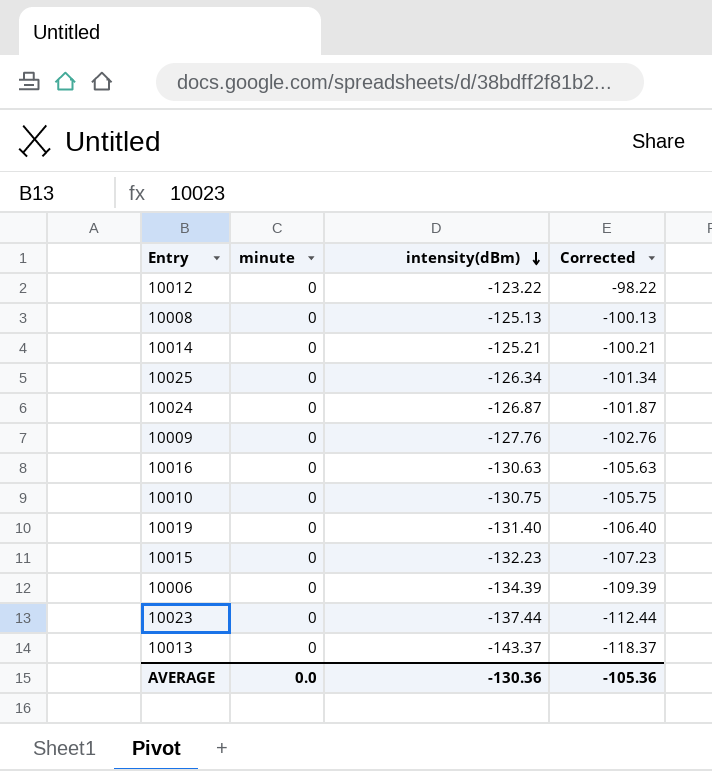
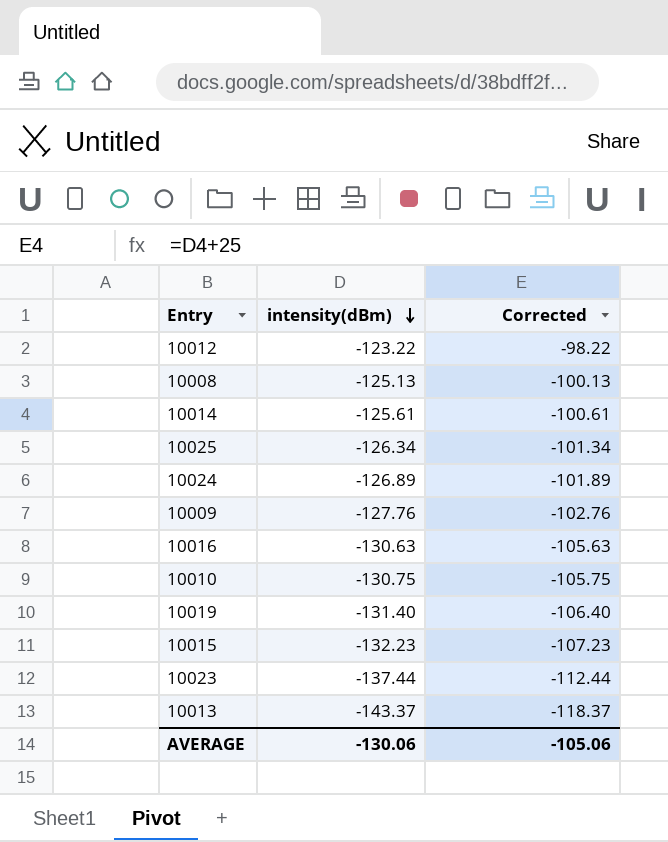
column minute | position: 2 -> none
row 10006: 0 | -134.39 | -109.39 -> none
10014 | intensity(dBm): -125.21 -> -125.61
10014 | Corrected: -100.21 -> -100.61
10024 | intensity(dBm): -126.87 -> -126.89
10024 | Corrected: -101.87 -> -101.89
AVERAGE | intensity(dBm): -130.36 -> -130.06
AVERAGE | Corrected: -105.36 -> -105.06

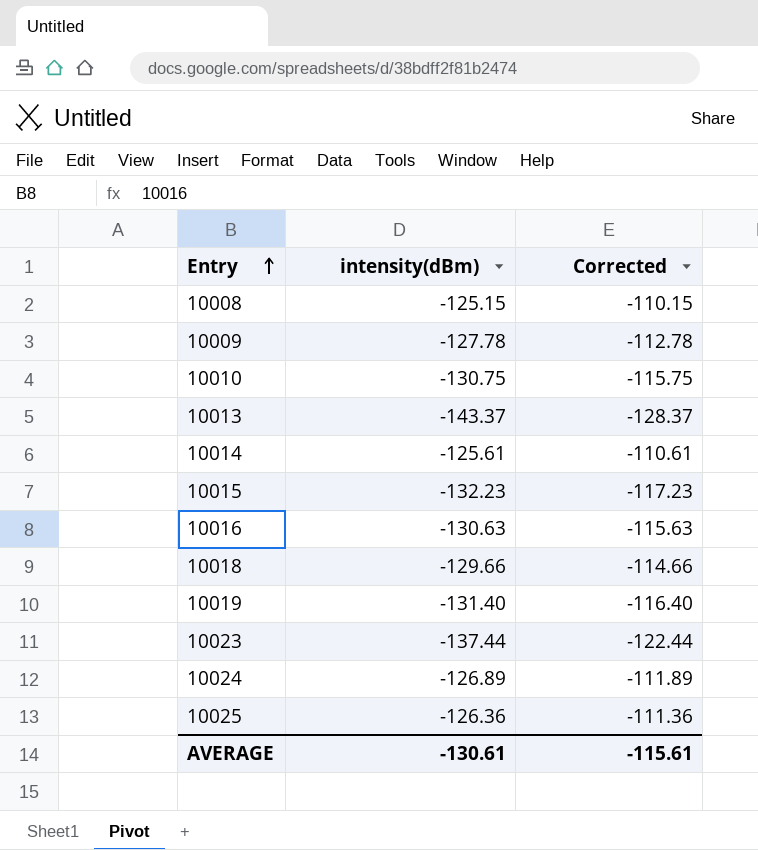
row order: intensity(dBm) descending -> Entry ascending
column Corrected | formula: [intensity(dBm)] + 25 -> [intensity(dBm)] + 15
row 10012: -123.22 | -98.22 -> none
10008 | intensity(dBm): -125.13 -> -125.15
10009 | intensity(dBm): -127.76 -> -127.78
row 10018: none -> -129.66 | -114.66
10025 | intensity(dBm): -126.34 -> -126.36
AVERAGE | intensity(dBm): -130.06 -> -130.61
AVERAGE | Corrected: -105.06 -> -115.61

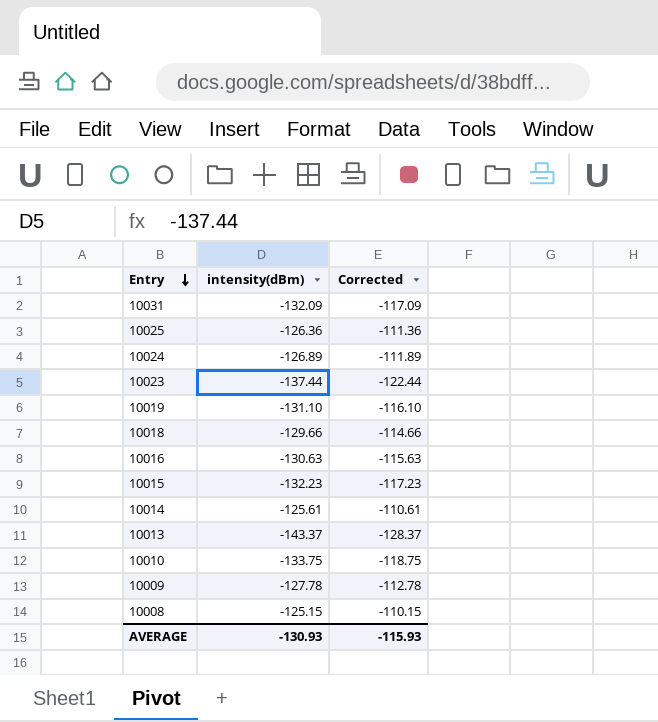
row order: Entry ascending -> Entry descending
row 10031: none -> -132.09 | -117.09
10019 | intensity(dBm): -131.40 -> -131.10
10019 | Corrected: -116.40 -> -116.10
10010 | intensity(dBm): -130.75 -> -133.75
10010 | Corrected: -115.75 -> -118.75
AVERAGE | intensity(dBm): -130.61 -> -130.93
AVERAGE | Corrected: -115.61 -> -115.93

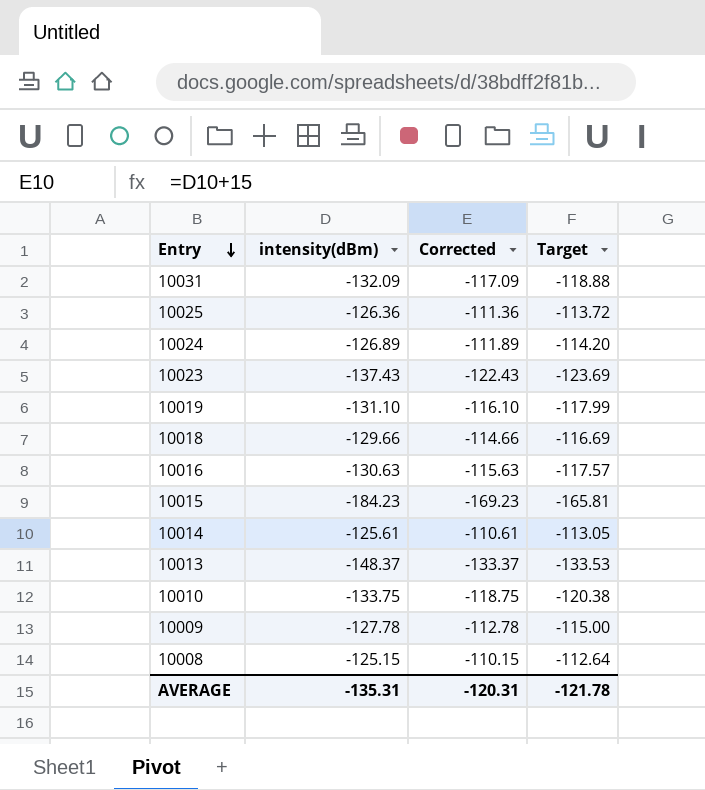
column Target | formula: none -> [intensity(dBm)] * 0.9
10023 | intensity(dBm): -137.44 -> -137.43
10023 | Corrected: -122.44 -> -122.43
10015 | intensity(dBm): -132.23 -> -184.23
10015 | Corrected: -117.23 -> -169.23
10013 | intensity(dBm): -143.37 -> -148.37
10013 | Corrected: -128.37 -> -133.37
AVERAGE | intensity(dBm): -130.93 -> -135.31
AVERAGE | Corrected: -115.93 -> -120.31

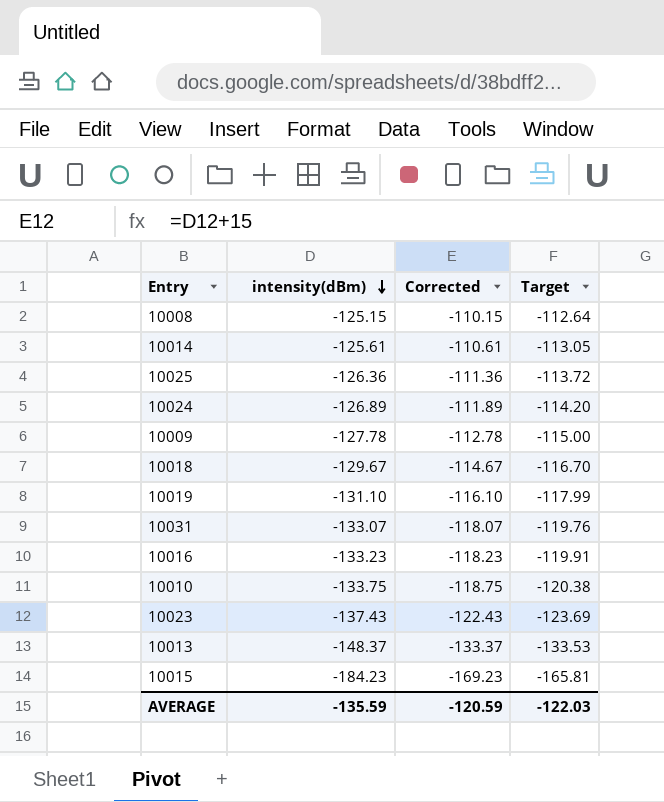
row order: Entry descending -> intensity(dBm) descending
10018 | intensity(dBm): -129.66 -> -129.67
10018 | Corrected: -114.66 -> -114.67
10018 | Target: -116.69 -> -116.70
10031 | intensity(dBm): -132.09 -> -133.07
10031 | Corrected: -117.09 -> -118.07
10031 | Target: -118.88 -> -119.76
10016 | intensity(dBm): -130.63 -> -133.23
10016 | Corrected: -115.63 -> -118.23
10016 | Target: -117.57 -> -119.91
AVERAGE | intensity(dBm): -135.31 -> -135.59
AVERAGE | Corrected: -120.31 -> -120.59
AVERAGE | Target: -121.78 -> -122.03

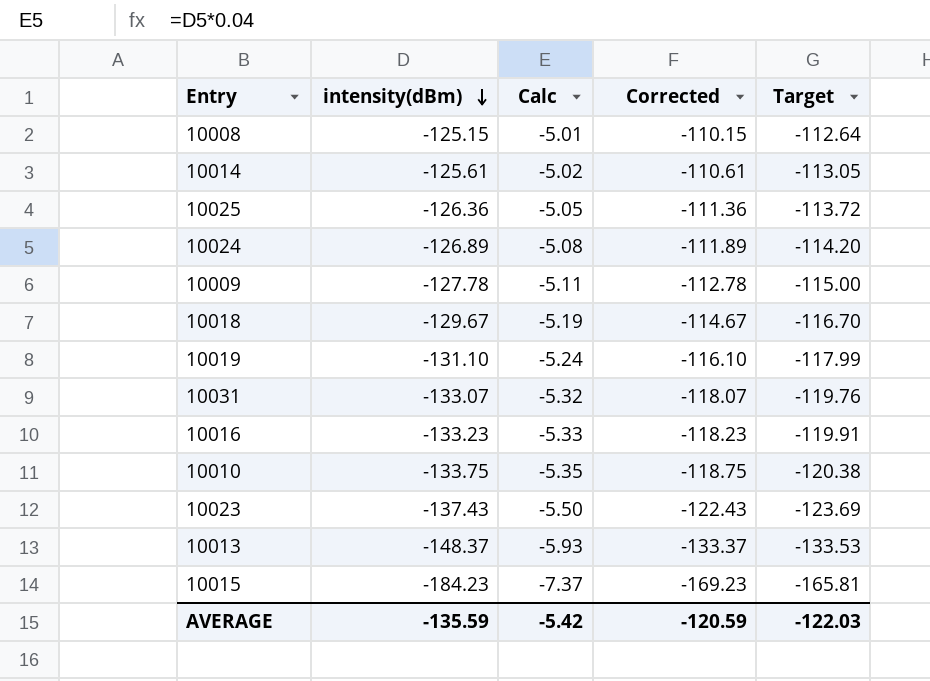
column Calc | formula: none -> [intensity(dBm)] * 0.04

